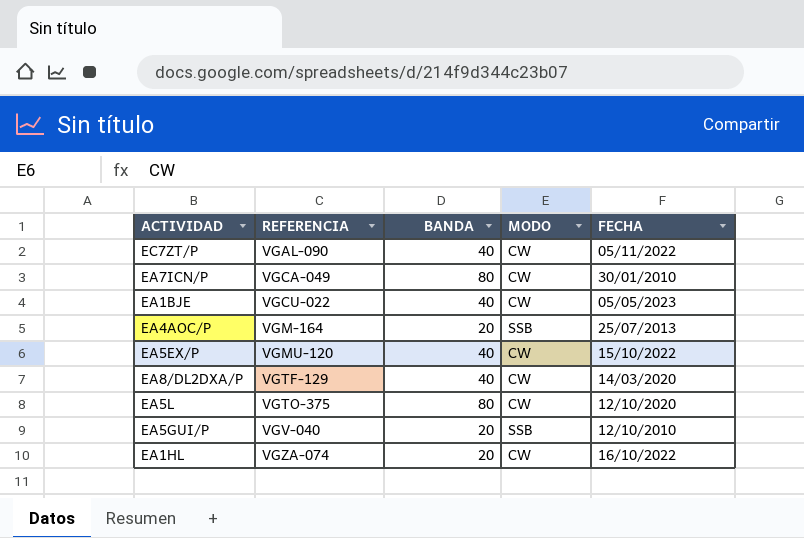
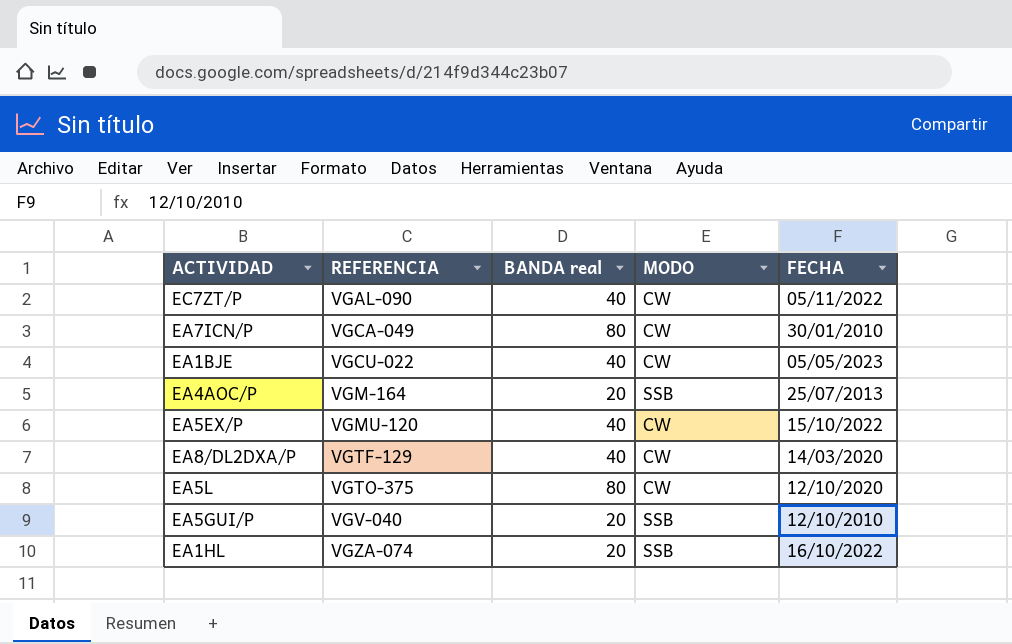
column name: BANDA -> BANDA real
EA1HL | MODO: CW -> SSB

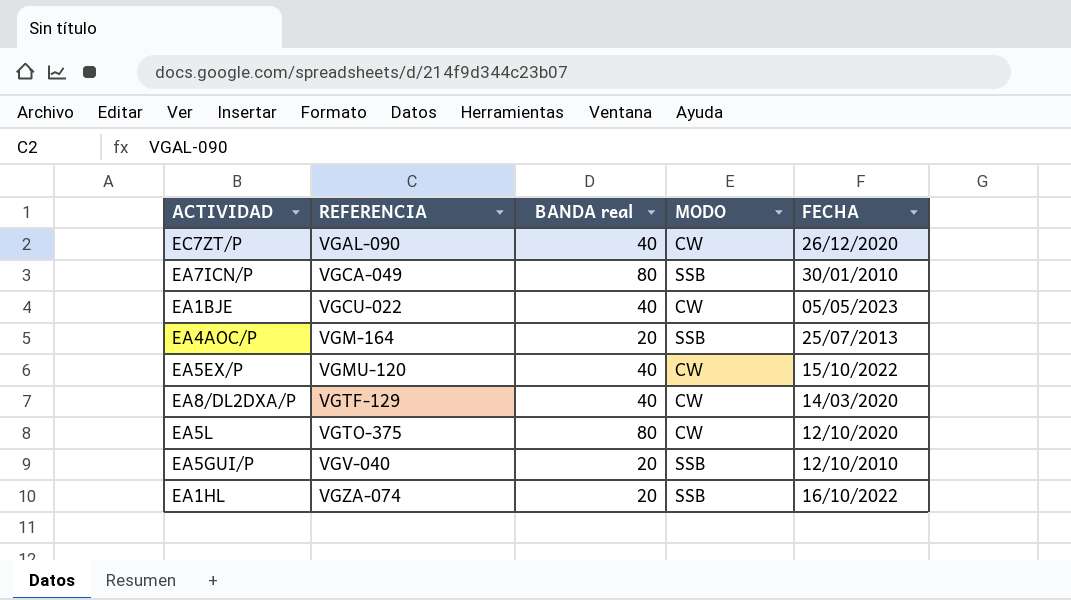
EC7ZT/P | FECHA: 05/11/2022 -> 26/12/2020
EA7ICN/P | MODO: CW -> SSB

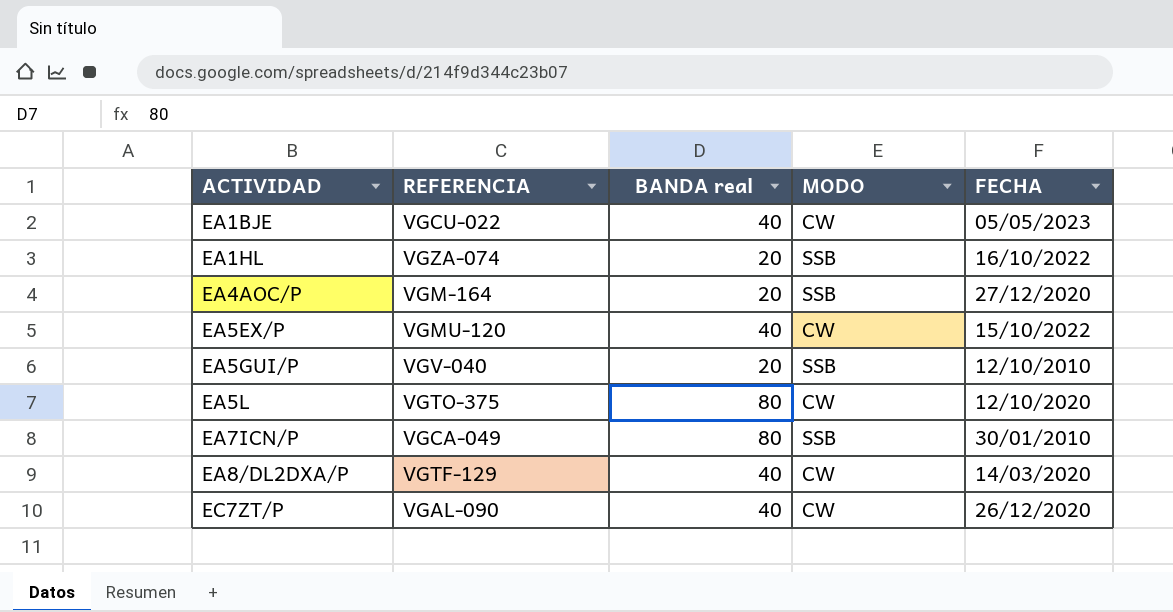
row order: REFERENCIA ascending -> ACTIVIDAD ascending
EA4AOC/P | FECHA: 25/07/2013 -> 27/12/2020

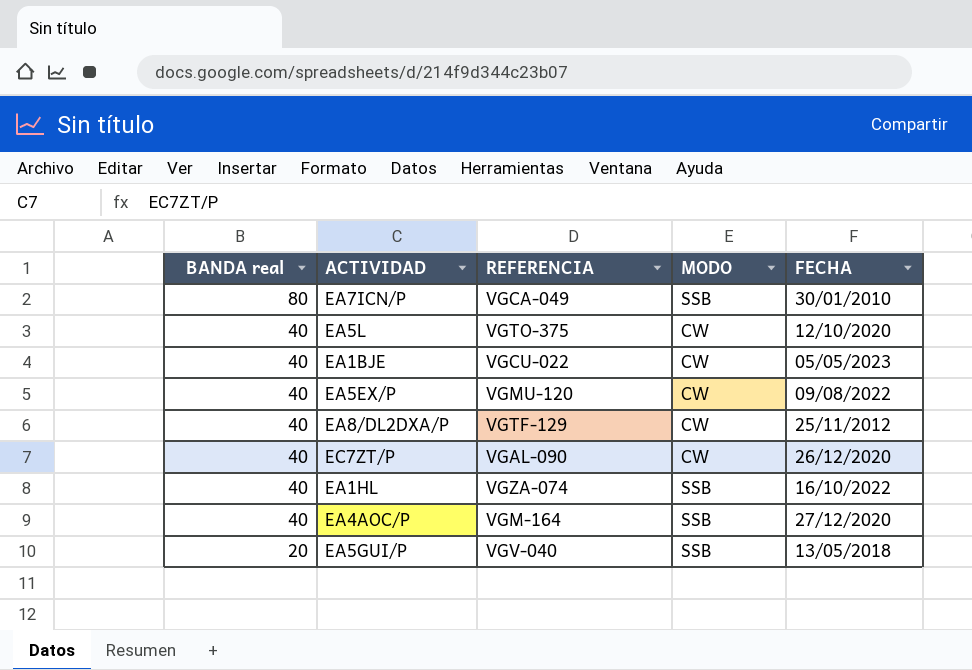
row order: ACTIVIDAD ascending -> BANDA real descending
column BANDA real | position: 3 -> 1
EA5L | BANDA real: 80 -> 40
EA5EX/P | FECHA: 15/10/2022 -> 09/08/2022
EA8/DL2DXA/P | FECHA: 14/03/2020 -> 25/11/2012
EA1HL | BANDA real: 20 -> 40
EA4AOC/P | BANDA real: 20 -> 40
EA5GUI/P | FECHA: 12/10/2010 -> 13/05/2018

